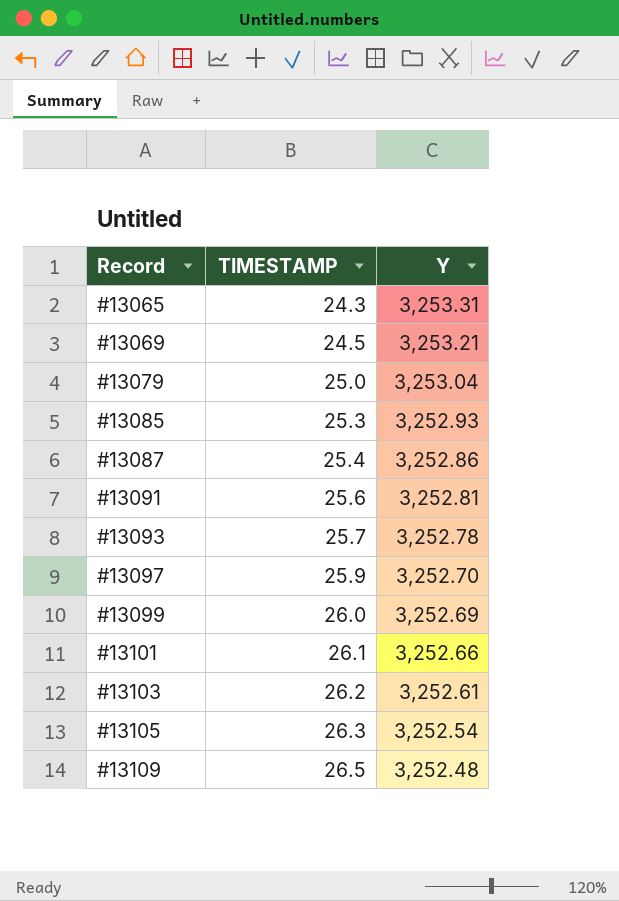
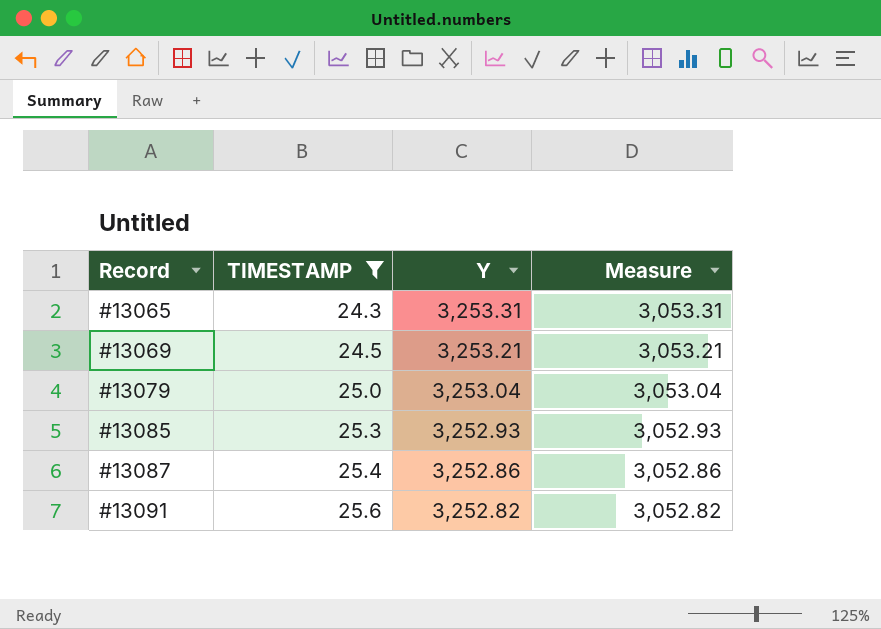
filter: none -> TIMESTAMP <= 25.6
column Measure | formula: none -> [Y] - 200
#13091 | Y: 3,252.81 -> 3,252.82

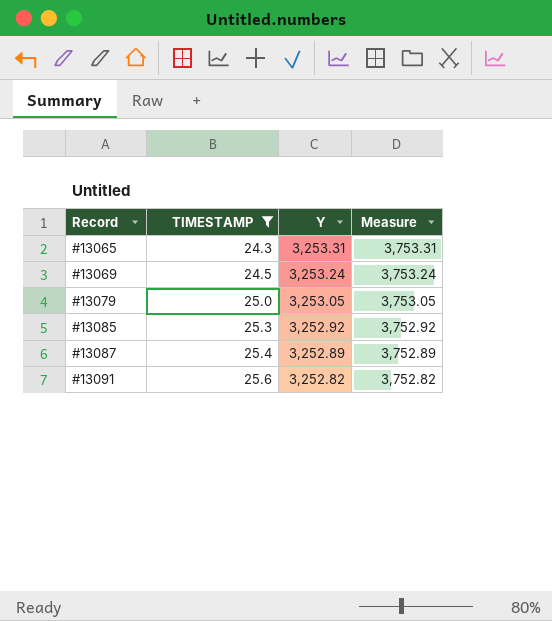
column Measure | formula: [Y] - 200 -> [Y] + 500
#13069 | Y: 3,253.21 -> 3,253.24
#13079 | Y: 3,253.04 -> 3,253.05
#13085 | Y: 3,252.93 -> 3,252.92
#13087 | Y: 3,252.86 -> 3,252.89

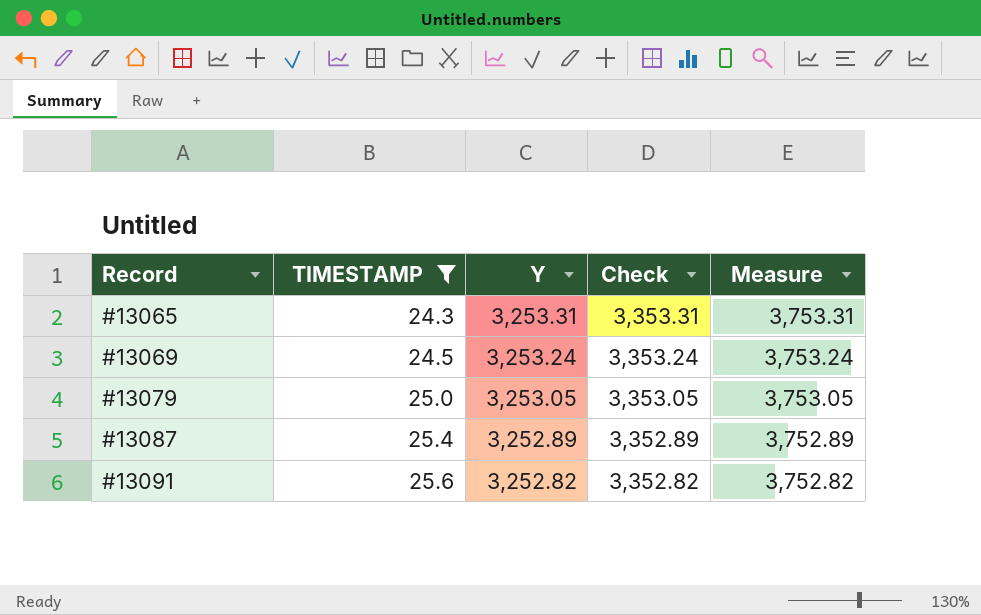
column Check | formula: none -> [Y] + 100
row #13085: 25.3 | 3,252.92 | 3,752.92 -> none

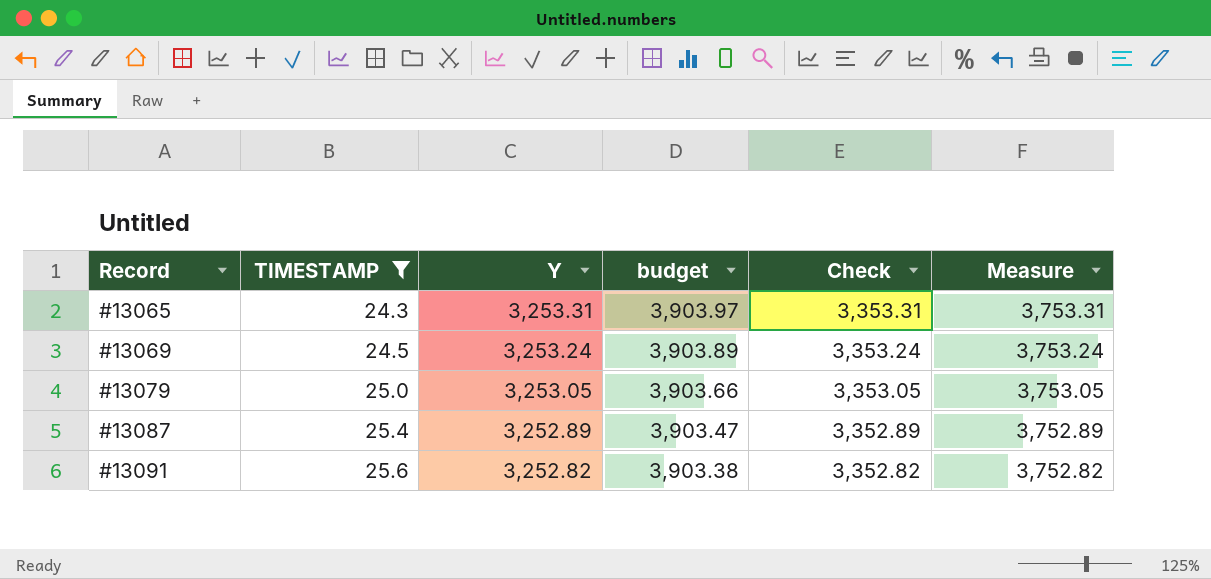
column budget | formula: none -> [Y] * 1.2

